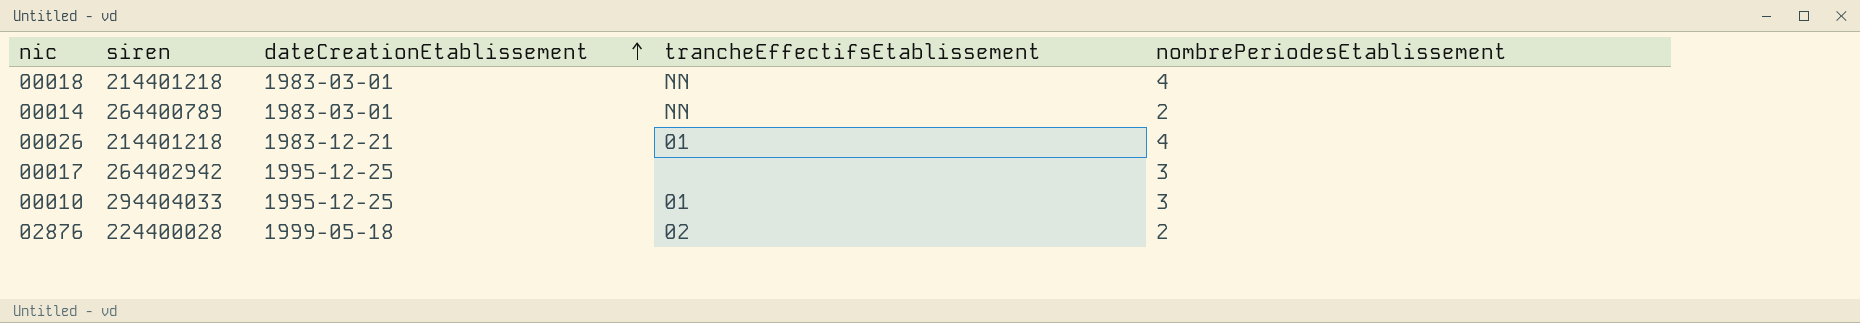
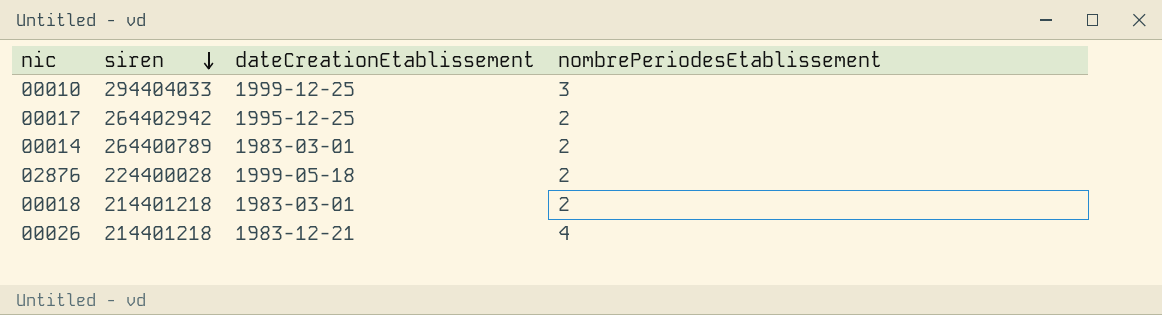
row order: dateCreationEtablissement ascending -> siren descending
column trancheEffectifsEtablissement | position: 4 -> none
00010 | dateCreationEtablissement: 1995-12-25 -> 1999-12-25
00017 | nombrePeriodesEtablissement: 3 -> 2
00018 | nombrePeriodesEtablissement: 4 -> 2

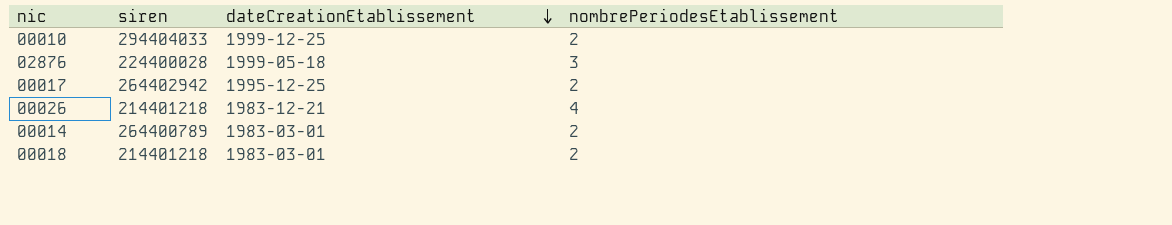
row order: siren descending -> dateCreationEtablissement descending
00010 | nombrePeriodesEtablissement: 3 -> 2
02876 | nombrePeriodesEtablissement: 2 -> 3

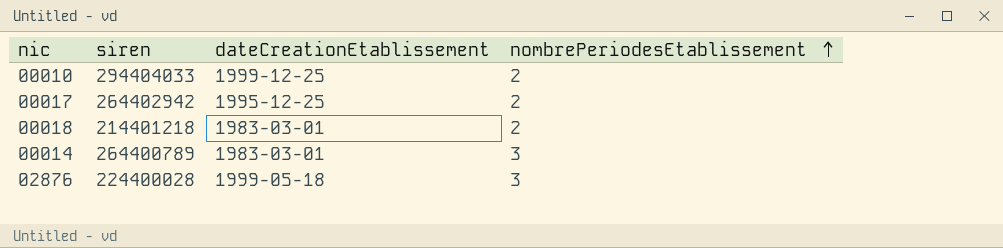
row order: dateCreationEtablissement descending -> nombrePeriodesEtablissement ascending
row 00026: 214401218 | 1983-12-21 | 4 -> none
00014 | nombrePeriodesEtablissement: 2 -> 3

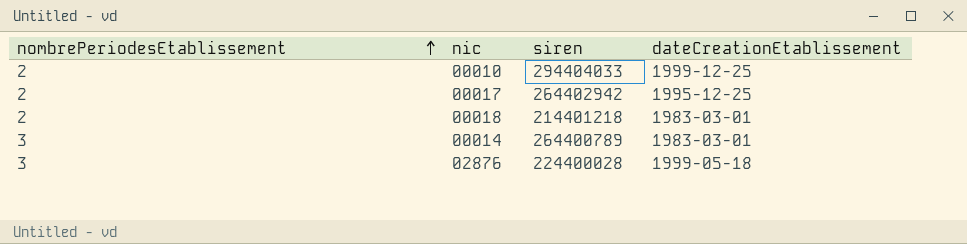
column nombrePeriodesEtablissement | position: 4 -> 1

